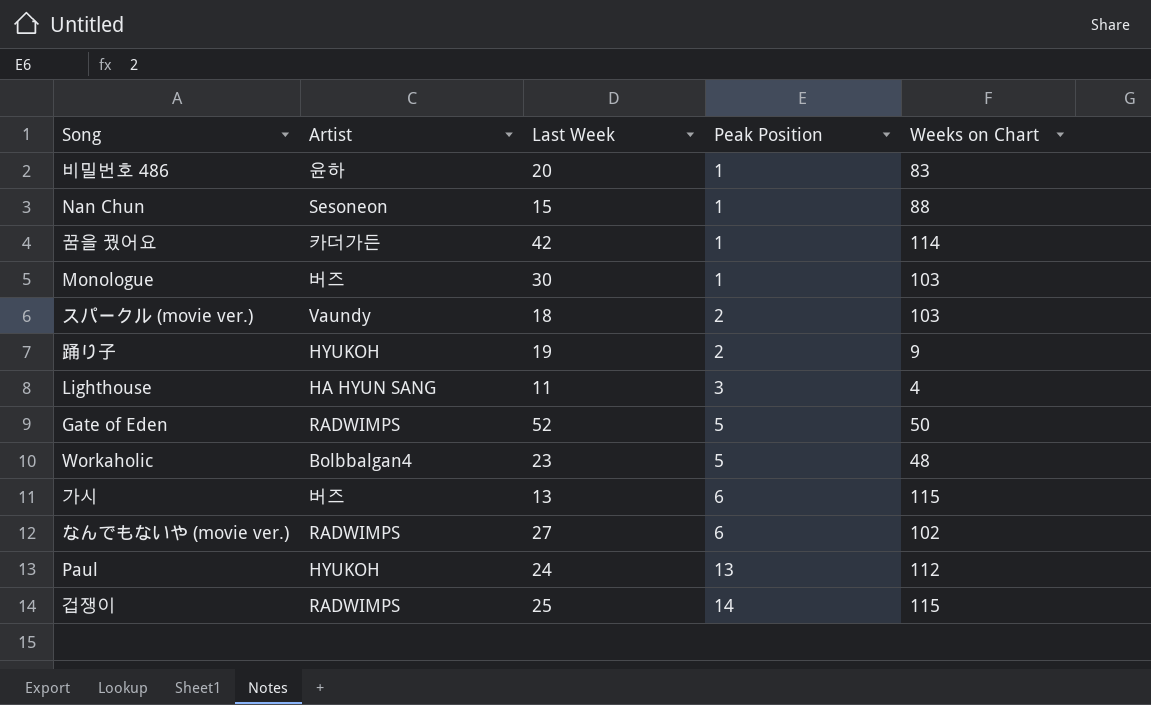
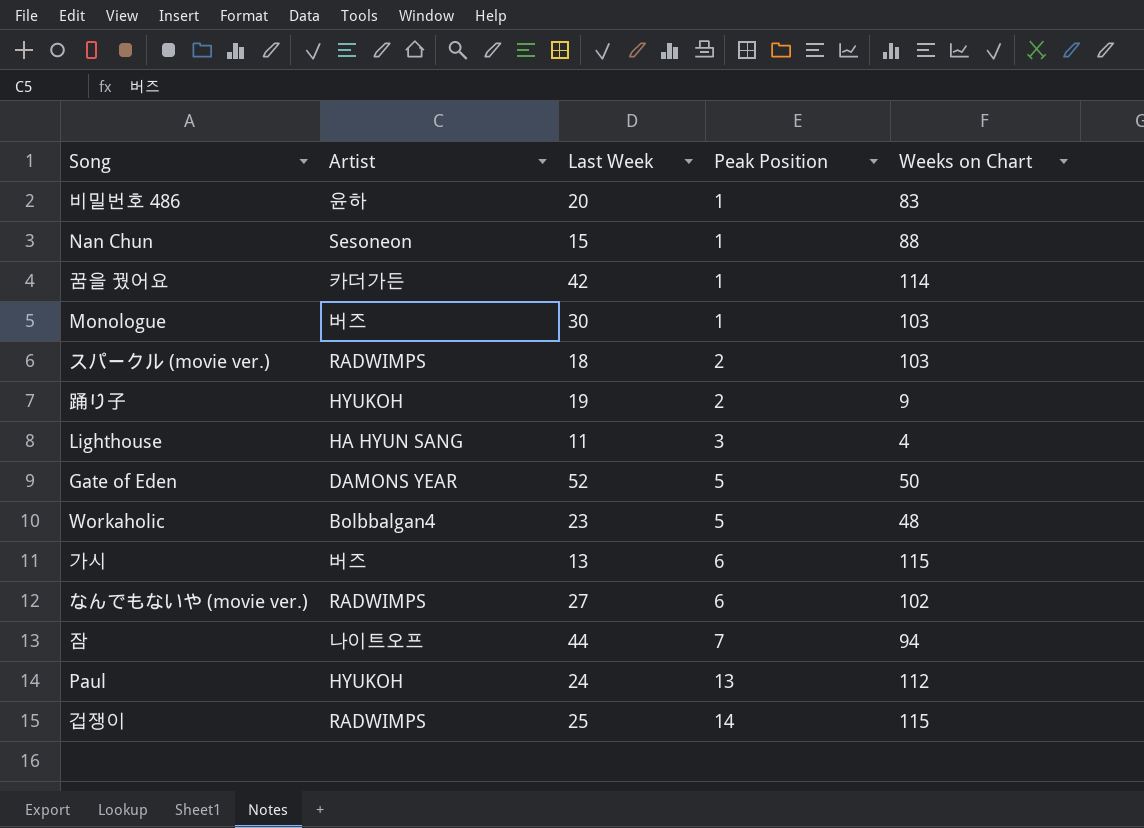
スパークル (movie ver.) | Artist: Vaundy -> RADWIMPS
Gate of Eden | Artist: RADWIMPS -> DAMONS YEAR
row 잠: none -> 나이트오프 | 44 | 7 | 94

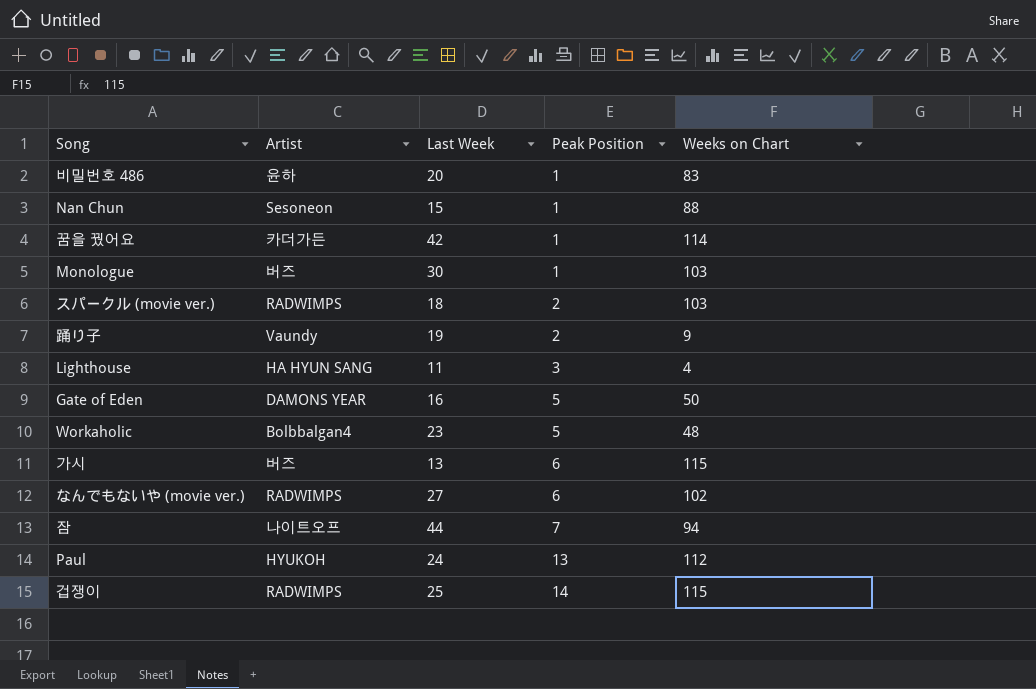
踊り子 | Artist: HYUKOH -> Vaundy
Gate of Eden | Last Week: 52 -> 16

